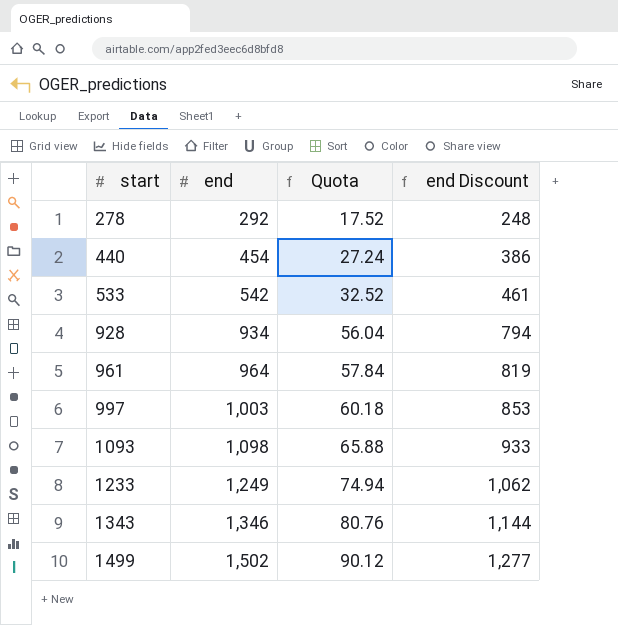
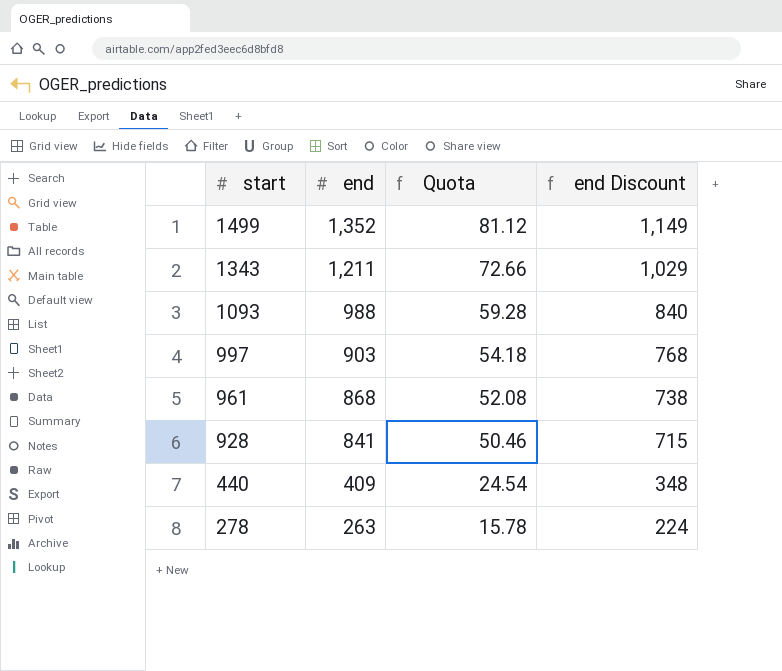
row order: start ascending -> start descending
row 533: 542 | 32.52 | 461 -> none
row 1233: 1,249 | 74.94 | 1,062 -> none
1499 | end: 1,502 -> 1,352
1499 | Quota: 90.12 -> 81.12
1499 | end Discount: 1,277 -> 1,149
1343 | end: 1,346 -> 1,211
1343 | Quota: 80.76 -> 72.66
1343 | end Discount: 1,144 -> 1,029
1093 | end: 1,098 -> 988
1093 | Quota: 65.88 -> 59.28
1093 | end Discount: 933 -> 840
997 | end: 1,003 -> 903
997 | Quota: 60.18 -> 54.18
997 | end Discount: 853 -> 768
961 | end: 964 -> 868
961 | Quota: 57.84 -> 52.08
961 | end Discount: 819 -> 738
928 | end: 934 -> 841
928 | Quota: 56.04 -> 50.46
928 | end Discount: 794 -> 715
440 | end: 454 -> 409
440 | Quota: 27.24 -> 24.54
440 | end Discount: 386 -> 348
278 | end: 292 -> 263
278 | Quota: 17.52 -> 15.78
278 | end Discount: 248 -> 224

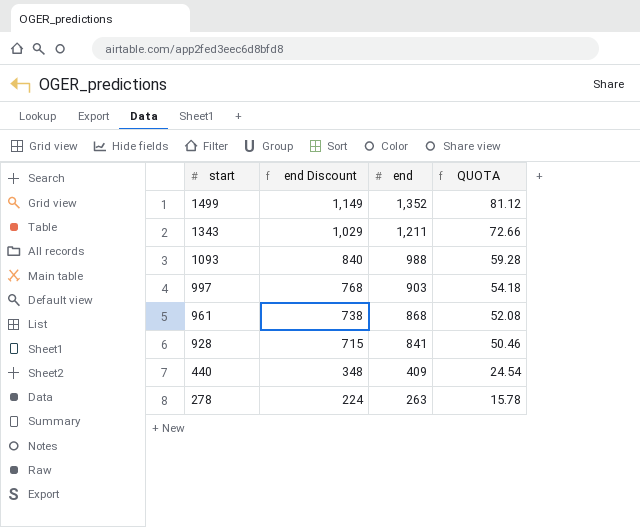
column end Discount | position: 4 -> 2
column name: Quota -> QUOTA

